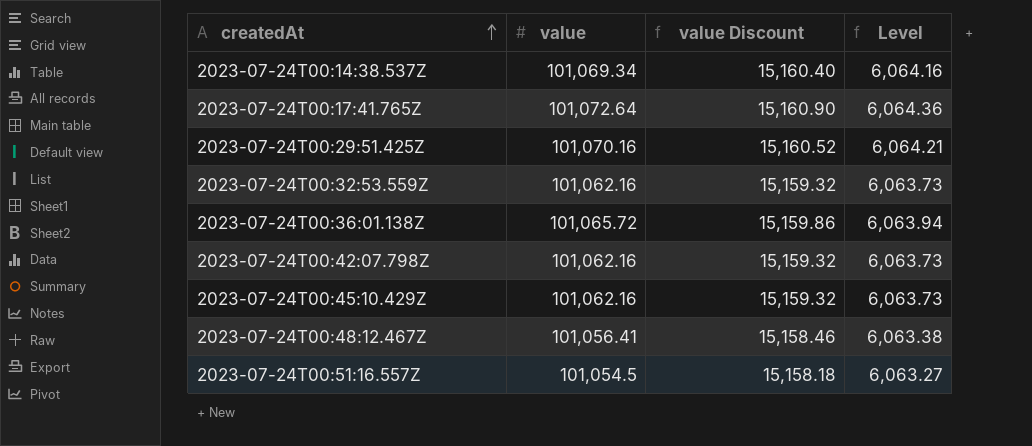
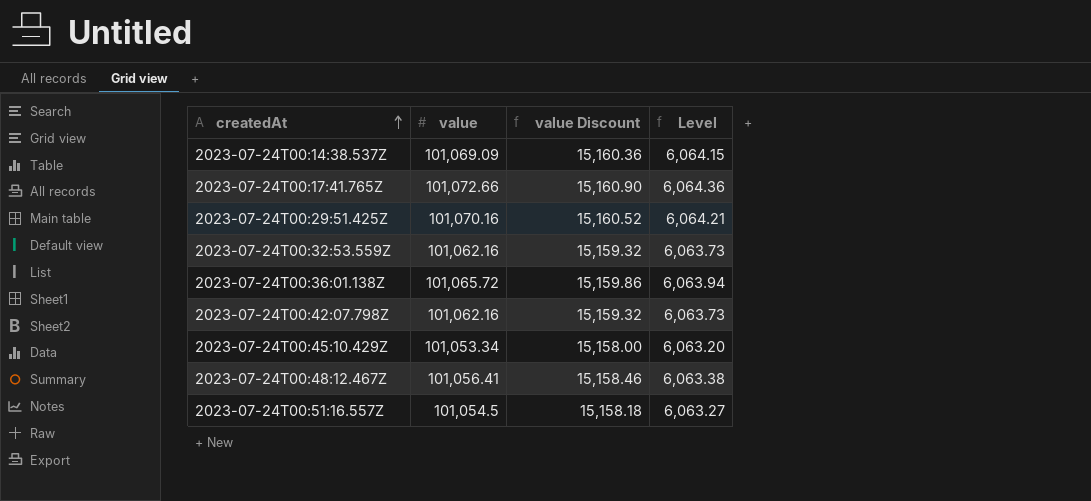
2023-07-24T00:14:38.537Z | value: 101,069.34 -> 101,069.09
2023-07-24T00:14:38.537Z | value Discount: 15,160.40 -> 15,160.36
2023-07-24T00:14:38.537Z | Level: 6,064.16 -> 6,064.15
2023-07-24T00:17:41.765Z | value: 101,072.64 -> 101,072.66
2023-07-24T00:45:10.429Z | value: 101,062.16 -> 101,053.34
2023-07-24T00:45:10.429Z | value Discount: 15,159.32 -> 15,158.00
2023-07-24T00:45:10.429Z | Level: 6,063.73 -> 6,063.20

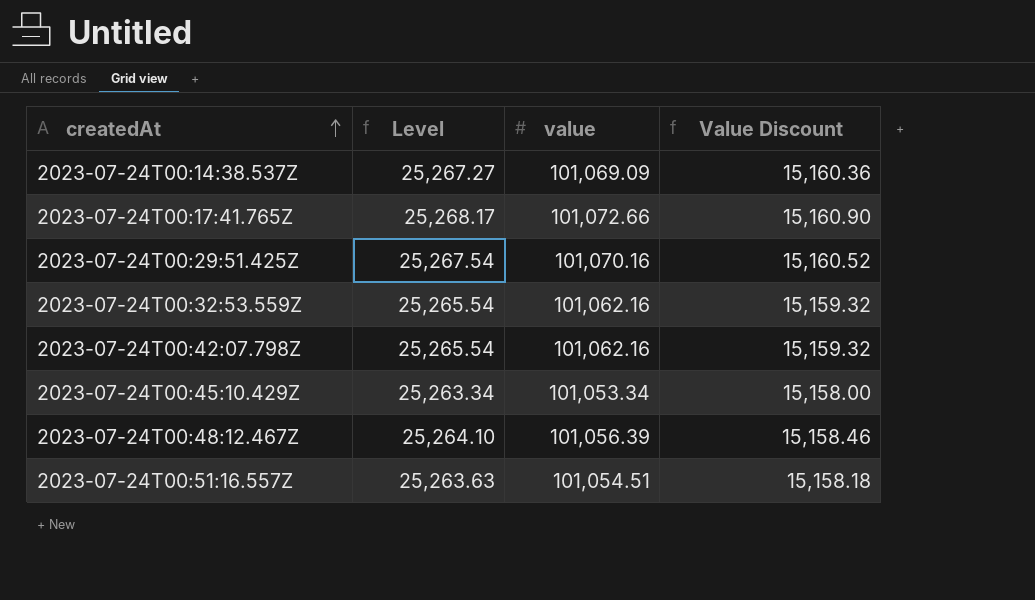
column Level | formula: [value] * 0.06 -> [value] * 0.25
column Level | position: 4 -> 2
column name: value Discount -> Value Discount
row 2023-07-24T00:36:01.138Z: 101,065.72 | 15,159.86 | 6,063.94 -> none
2023-07-24T00:48:12.467Z | value: 101,056.41 -> 101,056.39
2023-07-24T00:51:16.557Z | value: 101,054.5 -> 101,054.51

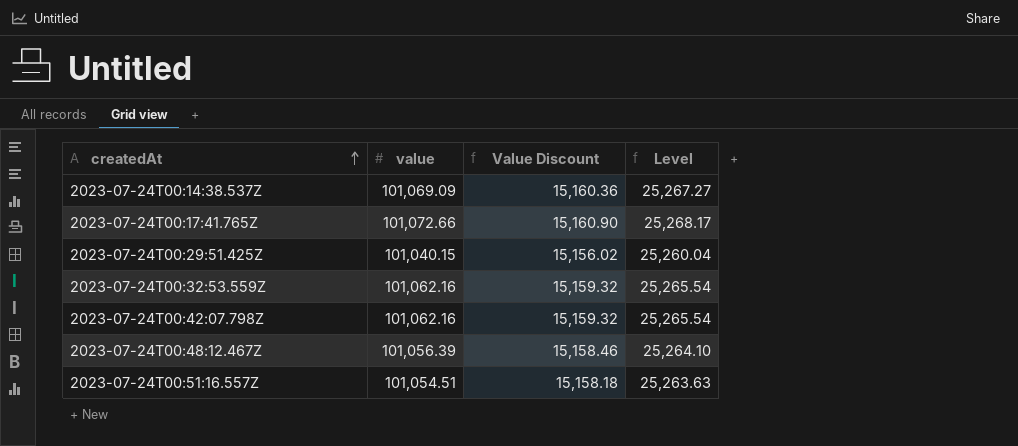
column Level | position: 2 -> 4
row 2023-07-24T00:45:10.429Z: 25,263.34 | 101,053.34 | 15,158.00 -> none
2023-07-24T00:29:51.425Z | value: 101,070.16 -> 101,040.15
2023-07-24T00:29:51.425Z | Value Discount: 15,160.52 -> 15,156.02
2023-07-24T00:29:51.425Z | Level: 25,267.54 -> 25,260.04

